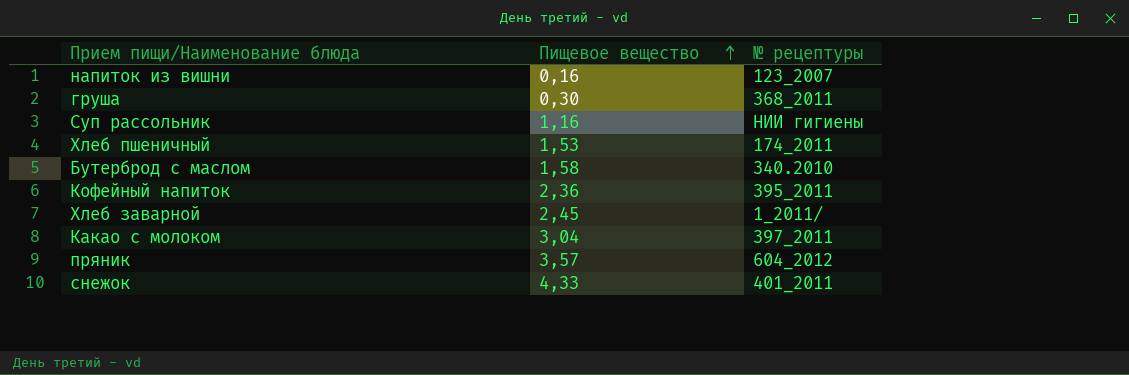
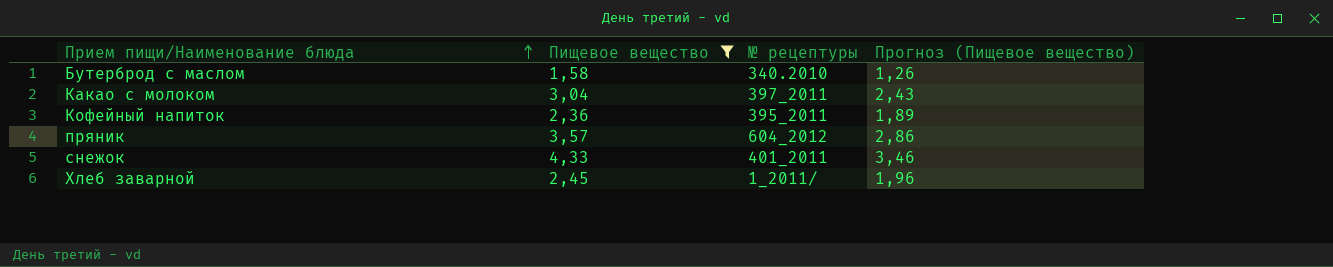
filter: none -> Пищевое вещество >= 1,58
row order: Пищевое вещество ascending -> Прием пищи/Наименование блюда ascending
column Прогноз (Пищевое вещество) | formula: none -> [Пищевое вещество] * 0,8

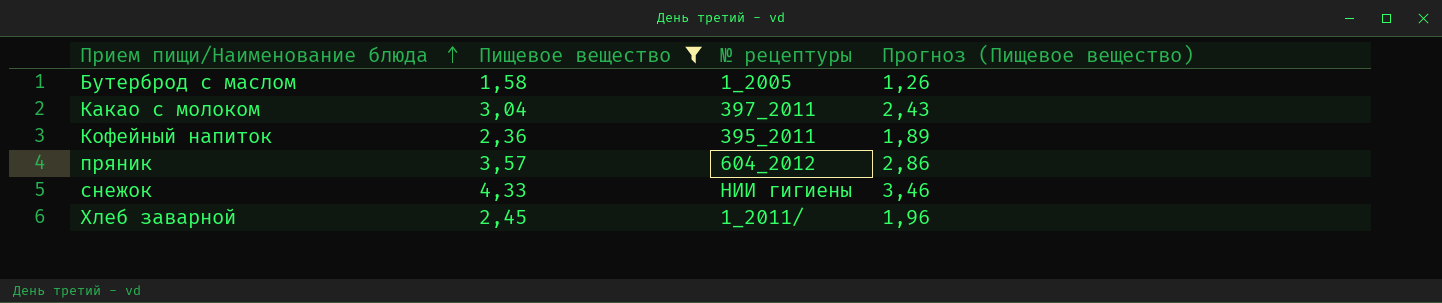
Бутерброд с маслом | № рецептуры: 340.2010 -> 1_2005
снежок | № рецептуры: 401_2011 -> НИИ гигиены

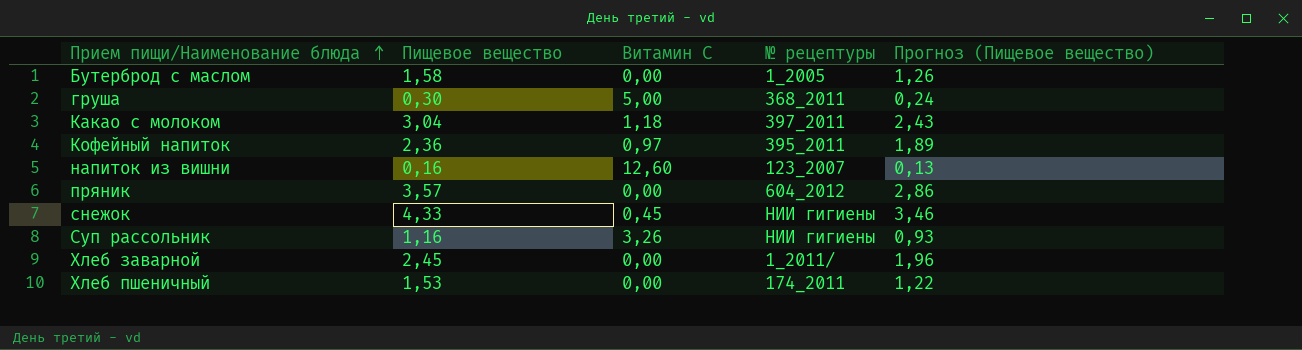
filter: Пищевое вещество >= 1,58 -> none
column Витамин С | position: none -> 3

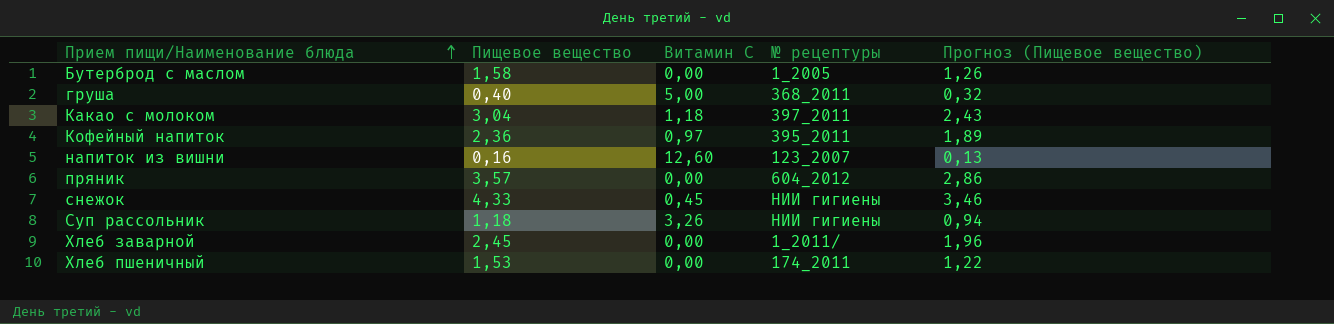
груша | Пищевое вещество: 0,30 -> 0,40
груша | Прогноз (Пищевое вещество): 0,24 -> 0,32
Суп рассольник | Пищевое вещество: 1,16 -> 1,18
Суп рассольник | Прогноз (Пищевое вещество): 0,93 -> 0,94

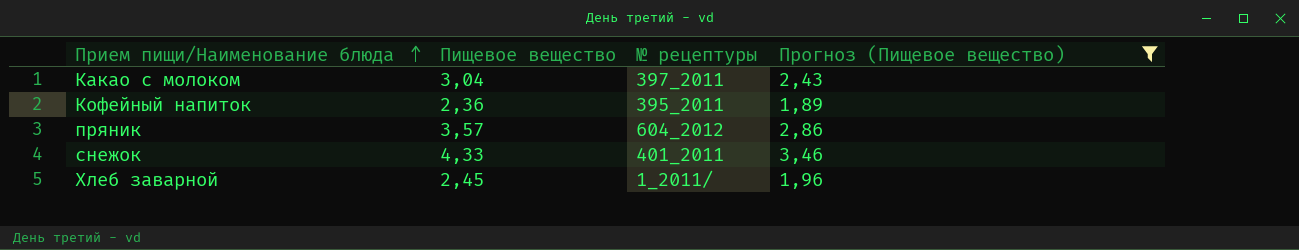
filter: none -> Прогноз (Пищевое вещество) >= 1,89
column Витамин С | position: 3 -> none
снежок | № рецептуры: НИИ гигиены -> 401_2011

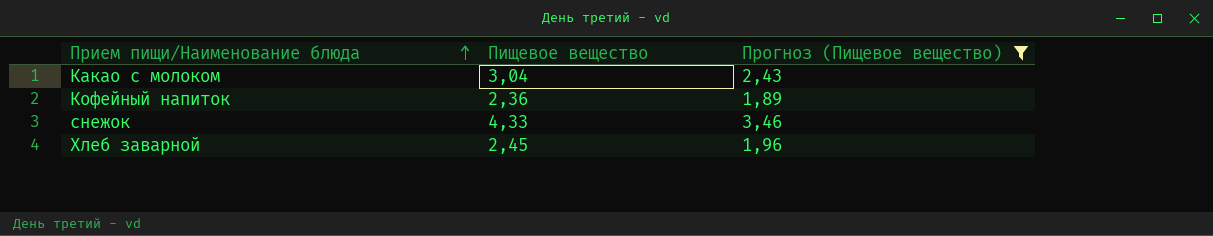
column № рецептуры | position: 3 -> none
row пряник: 3,57 | 604_2012 | 2,86 -> none

